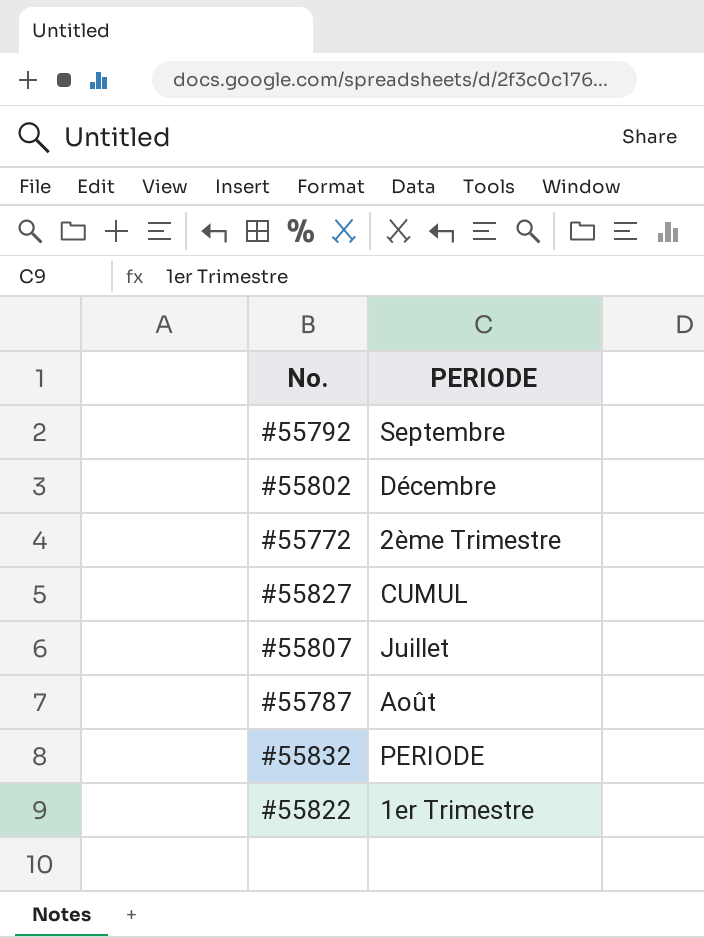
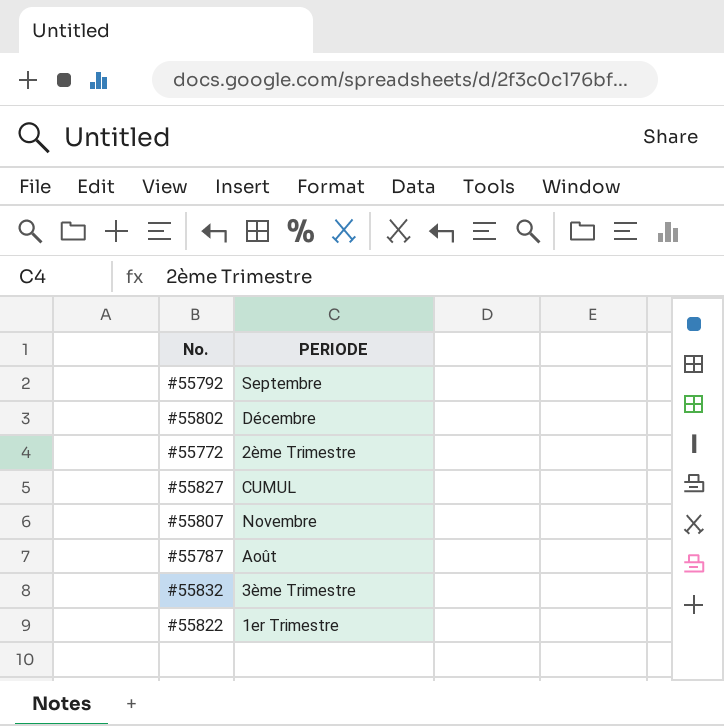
#55807 | PERIODE: Juillet -> Novembre
#55832 | PERIODE: PERIODE -> 3ème Trimestre

